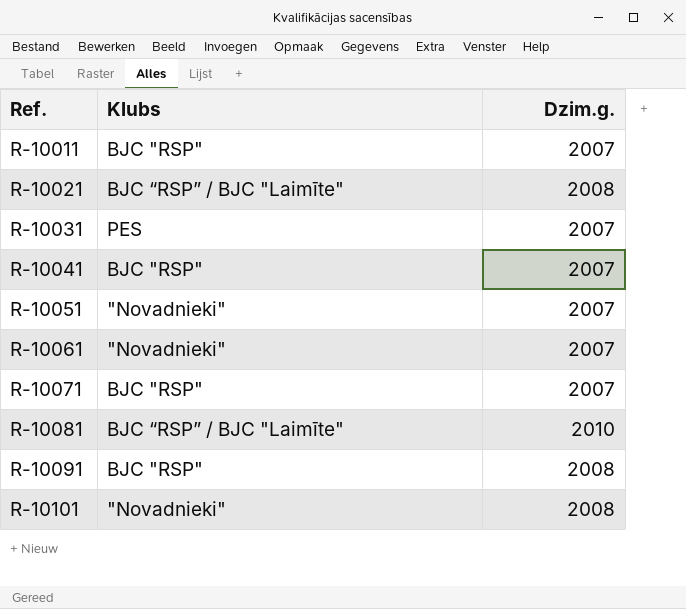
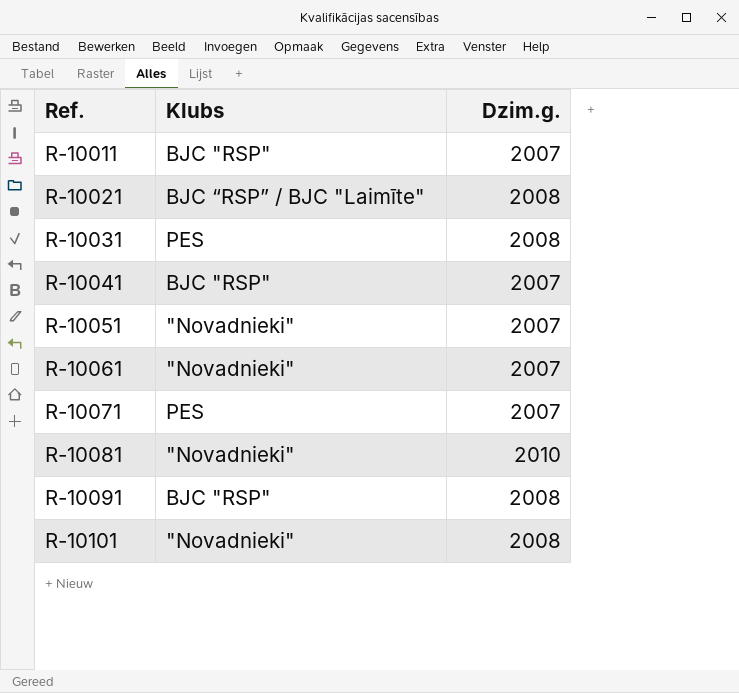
R-10031 | Dzim.g.: 2007 -> 2008
R-10071 | Klubs: BJC "RSP" -> PES
R-10081 | Klubs: BJC “RSP” / BJC "Laimīte" -> "Novadnieki"

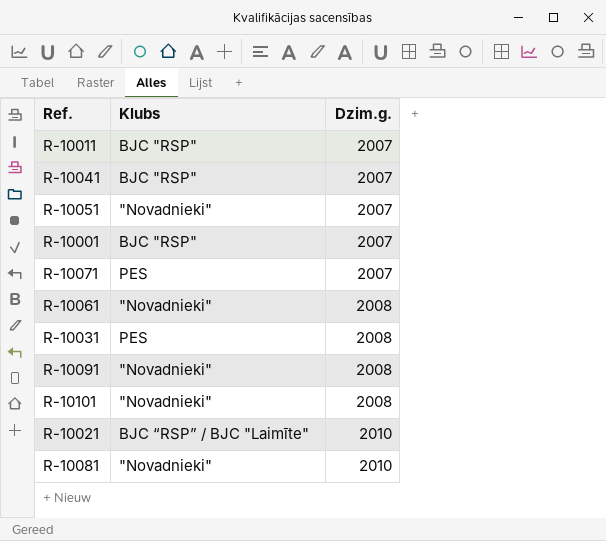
row order: Ref. ascending -> Dzim.g. ascending
row R-10001: none -> BJC "RSP" | 2007
R-10061 | Dzim.g.: 2007 -> 2008
R-10091 | Klubs: BJC "RSP" -> "Novadnieki"
R-10021 | Dzim.g.: 2008 -> 2010

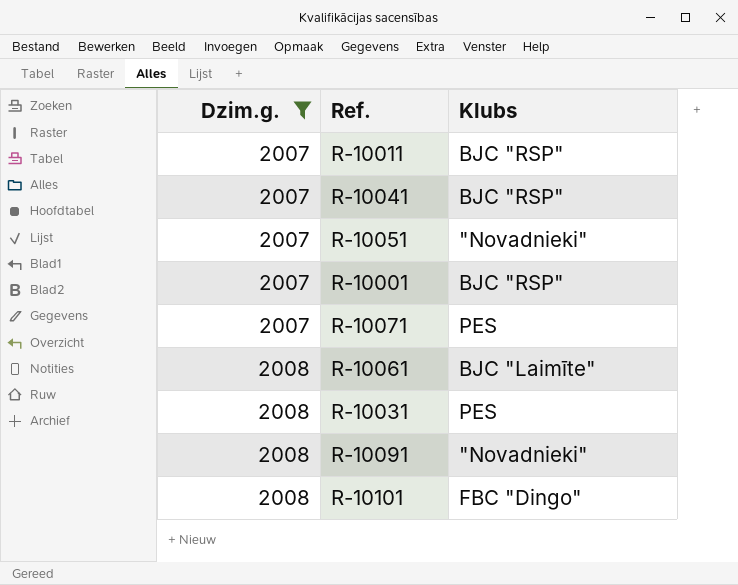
filter: none -> Dzim.g. != 2010
column Dzim.g. | position: 3 -> 1
R-10061 | Klubs: "Novadnieki" -> BJC "Laimīte"
R-10101 | Klubs: "Novadnieki" -> FBC "Dingo"

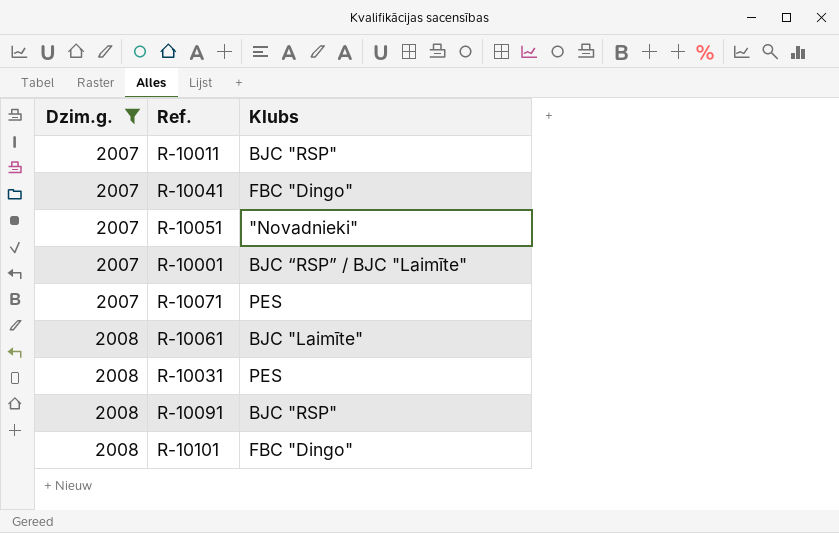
R-10041 | Klubs: BJC "RSP" -> FBC "Dingo"
R-10001 | Klubs: BJC "RSP" -> BJC “RSP” / BJC "Laimīte"
R-10091 | Klubs: "Novadnieki" -> BJC "RSP"

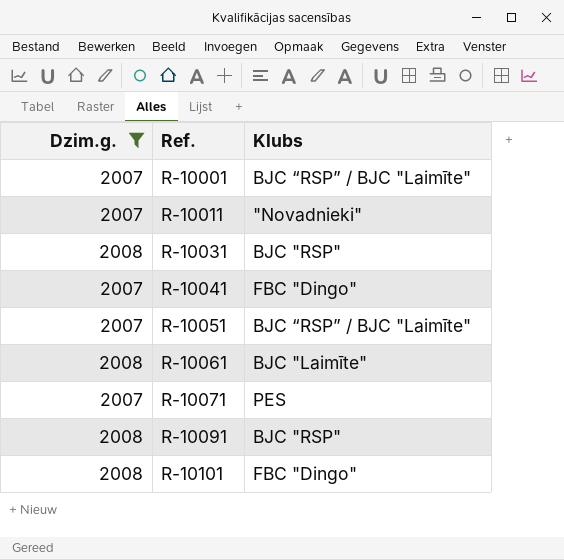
row order: Dzim.g. ascending -> Ref. ascending
R-10011 | Klubs: BJC "RSP" -> "Novadnieki"
R-10031 | Klubs: PES -> BJC "RSP"
R-10051 | Klubs: "Novadnieki" -> BJC “RSP” / BJC "Laimīte"

